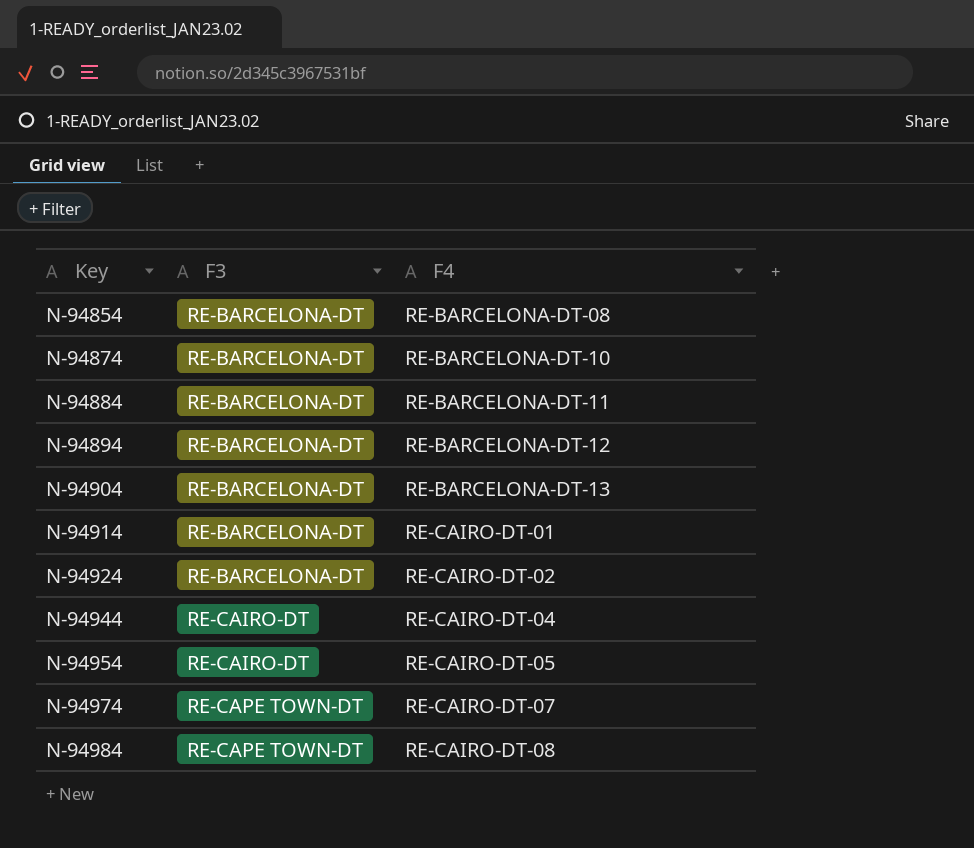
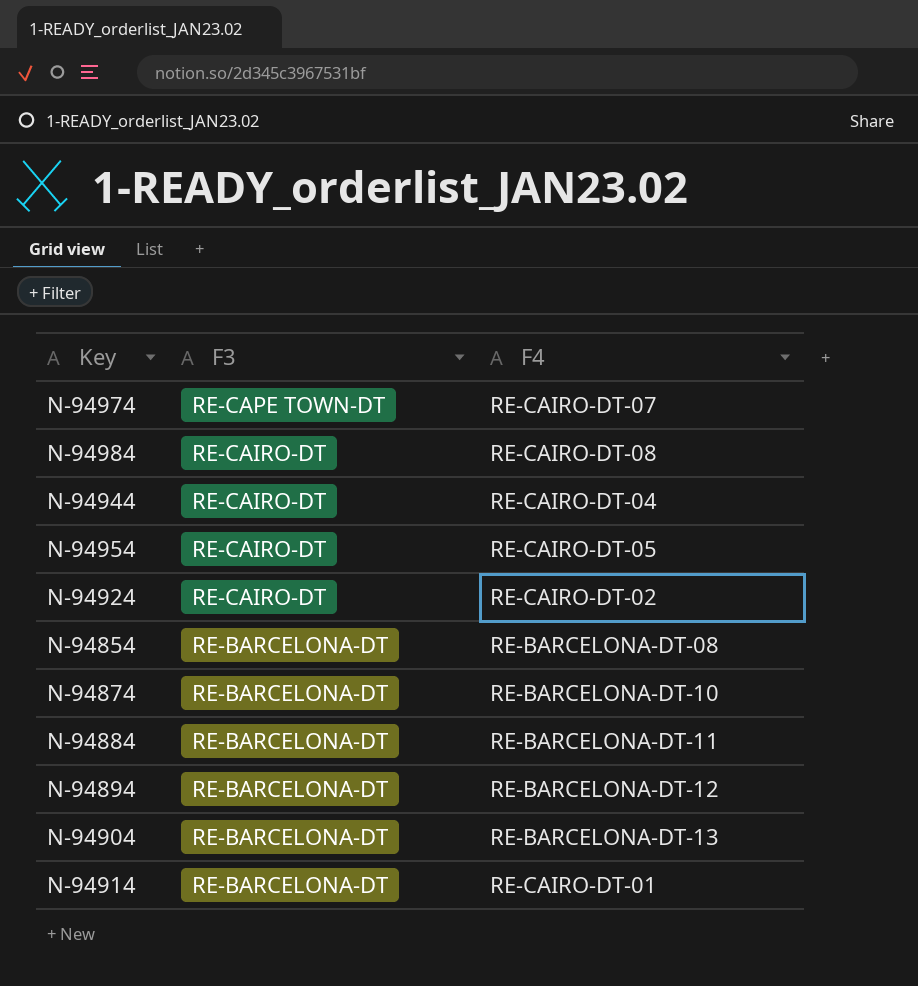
row order: Key ascending -> F3 descending
N-94984 | F3: RE-CAPE TOWN-DT -> RE-CAIRO-DT
N-94924 | F3: RE-BARCELONA-DT -> RE-CAIRO-DT

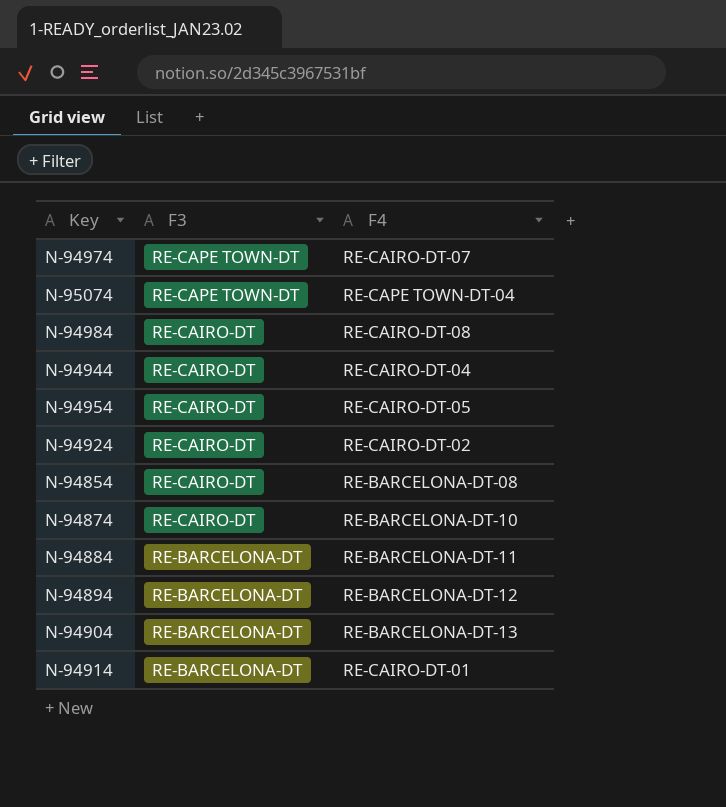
row N-95074: none -> RE-CAPE TOWN-DT | RE-CAPE TOWN-DT-04
N-94854 | F3: RE-BARCELONA-DT -> RE-CAIRO-DT
N-94874 | F3: RE-BARCELONA-DT -> RE-CAIRO-DT

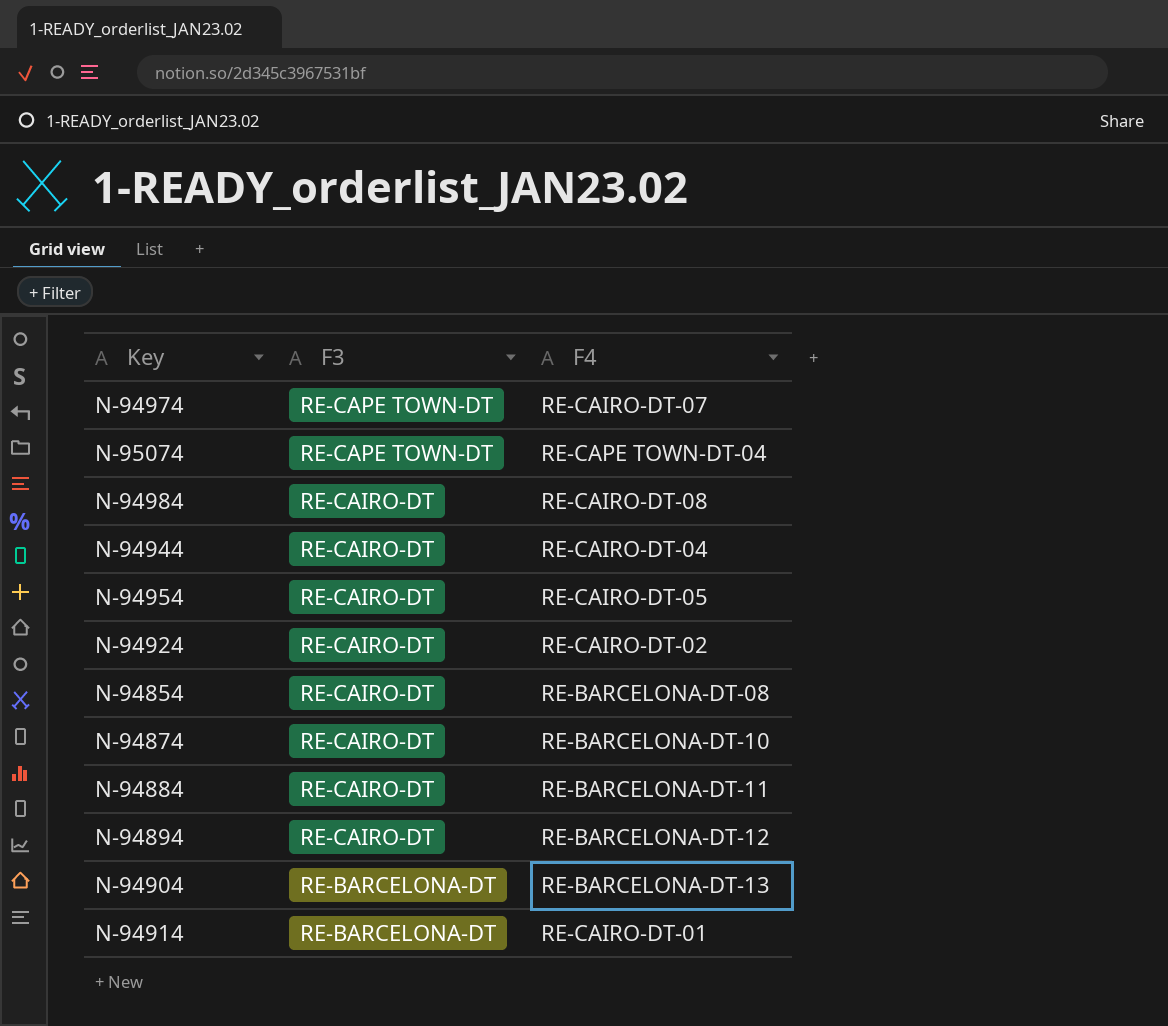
N-94884 | F3: RE-BARCELONA-DT -> RE-CAIRO-DT
N-94894 | F3: RE-BARCELONA-DT -> RE-CAIRO-DT

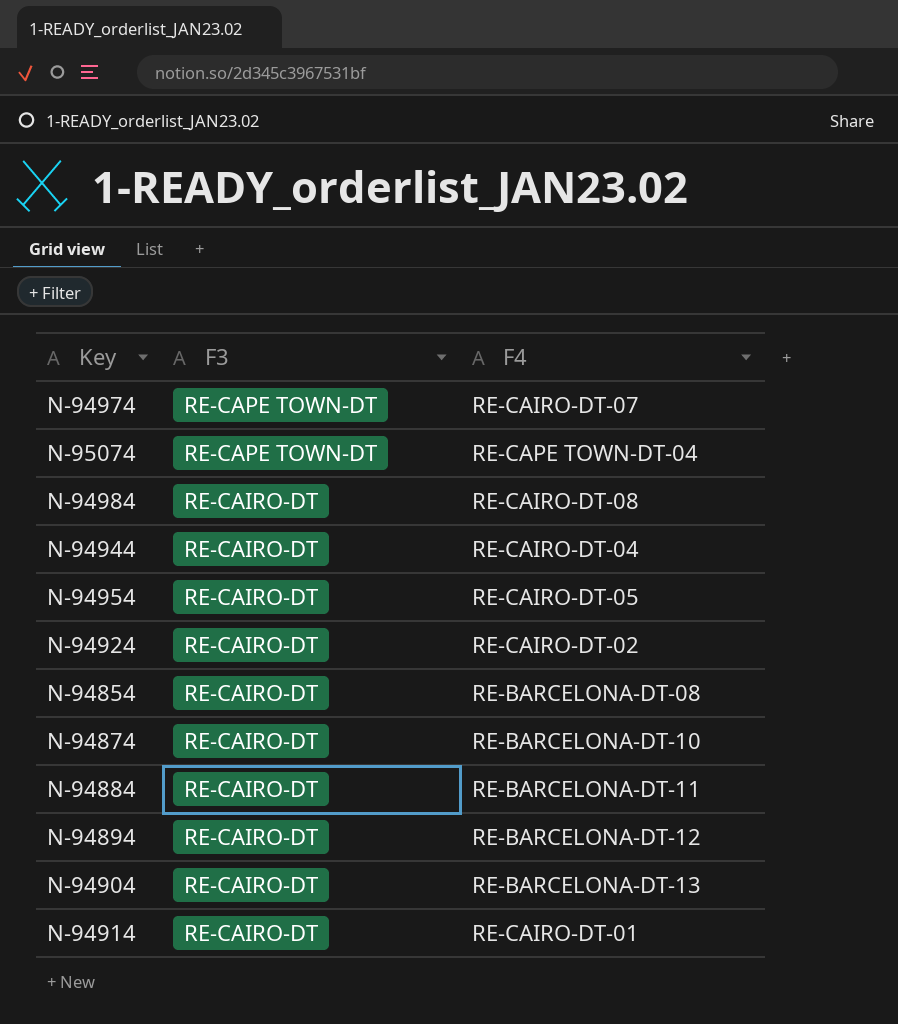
N-94904 | F3: RE-BARCELONA-DT -> RE-CAIRO-DT
N-94914 | F3: RE-BARCELONA-DT -> RE-CAIRO-DT

